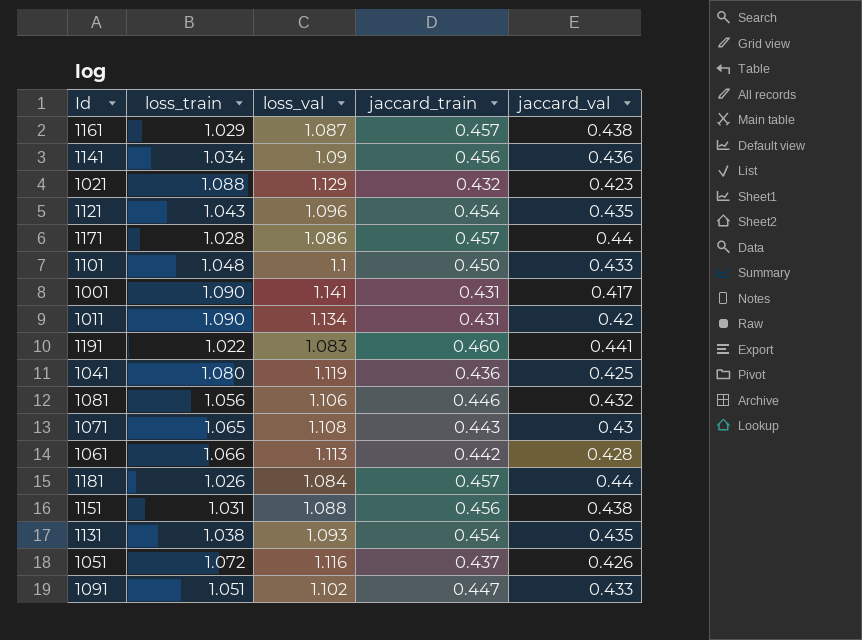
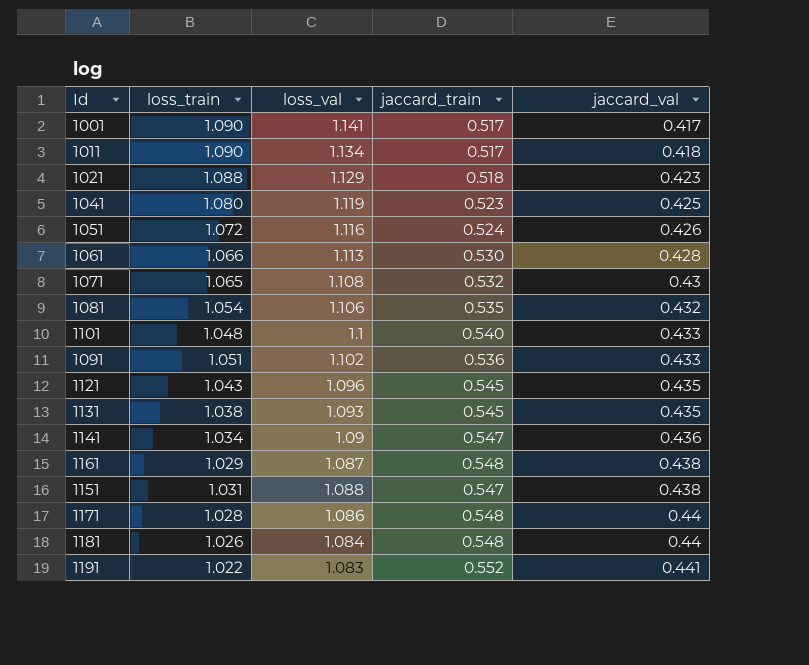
row order: none -> jaccard_val ascending
1001 | jaccard_train: 0.431 -> 0.517
1011 | jaccard_train: 0.431 -> 0.517
1011 | jaccard_val: 0.42 -> 0.418
1021 | jaccard_train: 0.432 -> 0.518
1041 | jaccard_train: 0.436 -> 0.523
1051 | jaccard_train: 0.437 -> 0.524
1061 | jaccard_train: 0.442 -> 0.530
1071 | jaccard_train: 0.443 -> 0.532
1081 | loss_train: 1.056 -> 1.054
1081 | jaccard_train: 0.446 -> 0.535
1101 | jaccard_train: 0.450 -> 0.540
1091 | jaccard_train: 0.447 -> 0.536
1121 | jaccard_train: 0.454 -> 0.545
1131 | jaccard_train: 0.454 -> 0.545
1141 | jaccard_train: 0.456 -> 0.547
1161 | jaccard_train: 0.457 -> 0.548
1151 | jaccard_train: 0.456 -> 0.547
1171 | jaccard_train: 0.457 -> 0.548
1181 | jaccard_train: 0.457 -> 0.548
1191 | jaccard_train: 0.460 -> 0.552

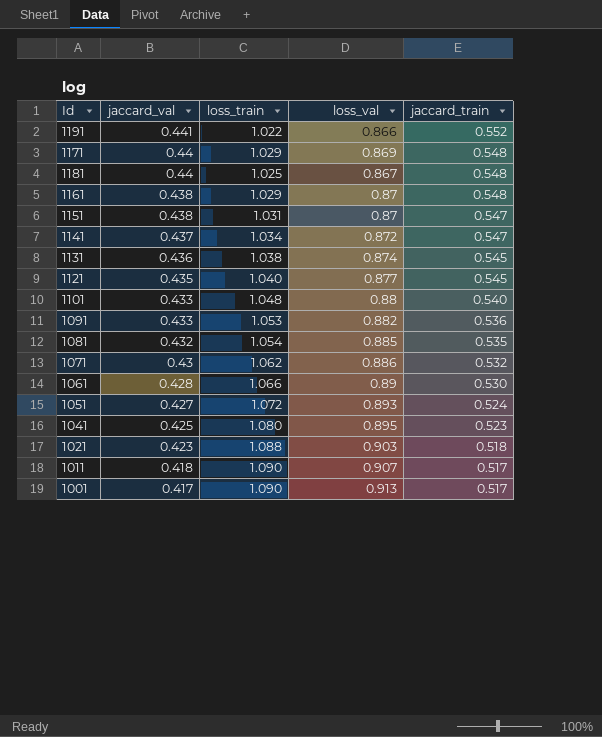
row order: jaccard_val ascending -> jaccard_val descending
column jaccard_val | position: 5 -> 2
1191 | loss_val: 1.083 -> 0.866
1171 | loss_train: 1.028 -> 1.029
1171 | loss_val: 1.086 -> 0.869
1181 | loss_train: 1.026 -> 1.025
1181 | loss_val: 1.084 -> 0.867
1161 | loss_val: 1.087 -> 0.87
1151 | loss_val: 1.088 -> 0.87
1141 | jaccard_val: 0.436 -> 0.437
1141 | loss_val: 1.09 -> 0.872
1131 | jaccard_val: 0.435 -> 0.436
1131 | loss_val: 1.093 -> 0.874
1121 | loss_train: 1.043 -> 1.040
1121 | loss_val: 1.096 -> 0.877
1101 | loss_val: 1.1 -> 0.88
1091 | loss_train: 1.051 -> 1.053
1091 | loss_val: 1.102 -> 0.882
1081 | loss_val: 1.106 -> 0.885
1071 | loss_train: 1.065 -> 1.062
1071 | loss_val: 1.108 -> 0.886
1061 | loss_val: 1.113 -> 0.89
1051 | jaccard_val: 0.426 -> 0.427
1051 | loss_val: 1.116 -> 0.893
1041 | loss_val: 1.119 -> 0.895
1021 | loss_val: 1.129 -> 0.903
1011 | loss_val: 1.134 -> 0.907
1001 | loss_val: 1.141 -> 0.913

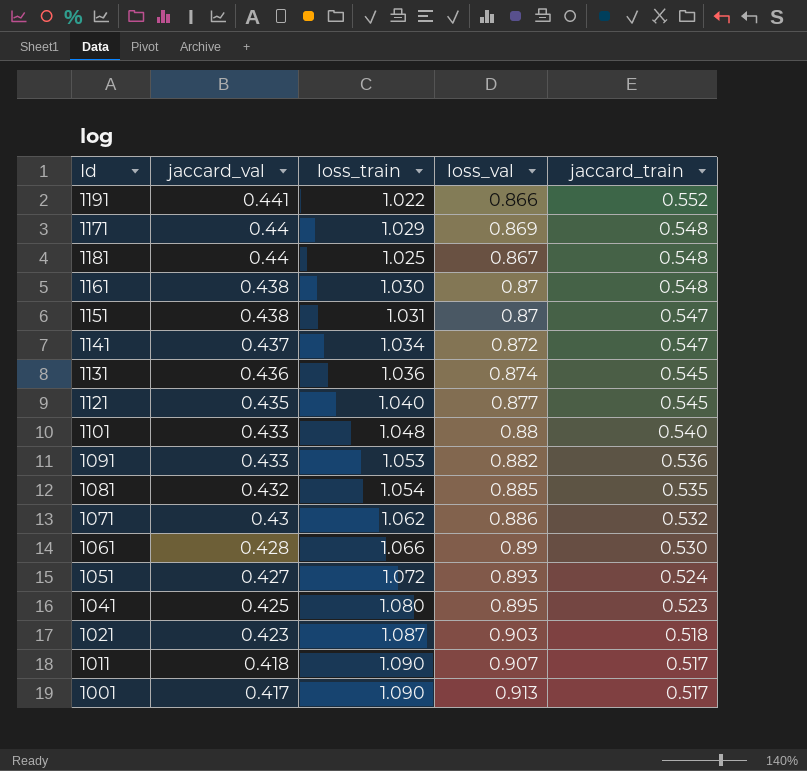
1161 | loss_train: 1.029 -> 1.030
1131 | loss_train: 1.038 -> 1.036
1021 | loss_train: 1.088 -> 1.087

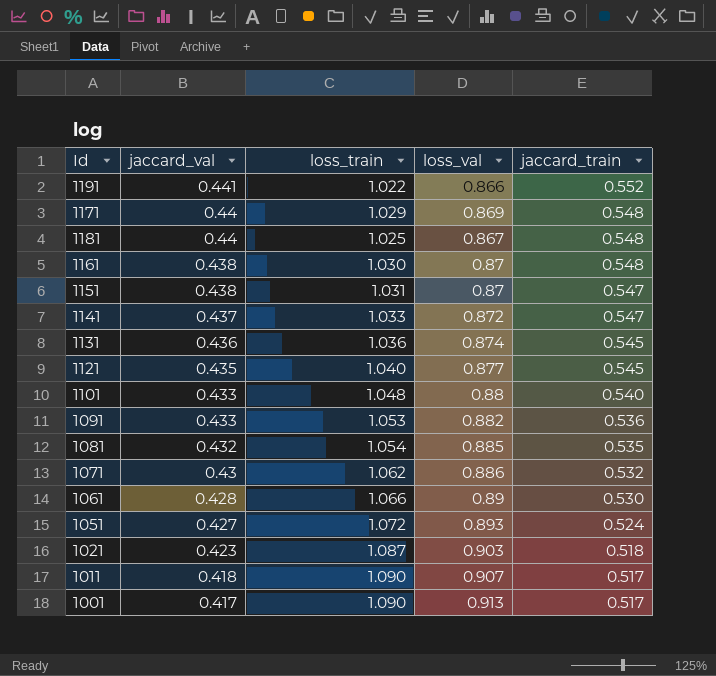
row 1041: 0.425 | 1.080 | 0.895 | 0.523 -> none
1141 | loss_train: 1.034 -> 1.033

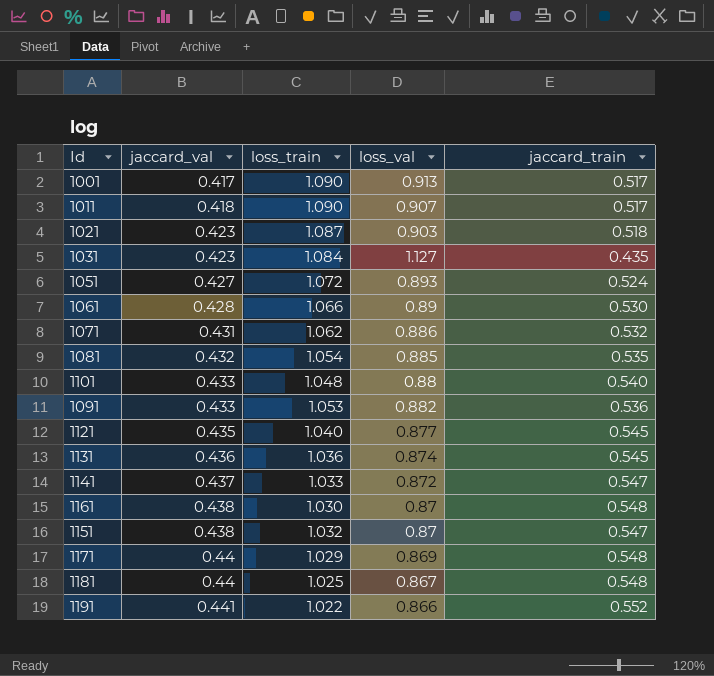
row order: jaccard_val descending -> jaccard_val ascending
row 1031: none -> 0.423 | 1.084 | 1.127 | 0.435
1071 | jaccard_val: 0.43 -> 0.431
1151 | loss_train: 1.031 -> 1.032

